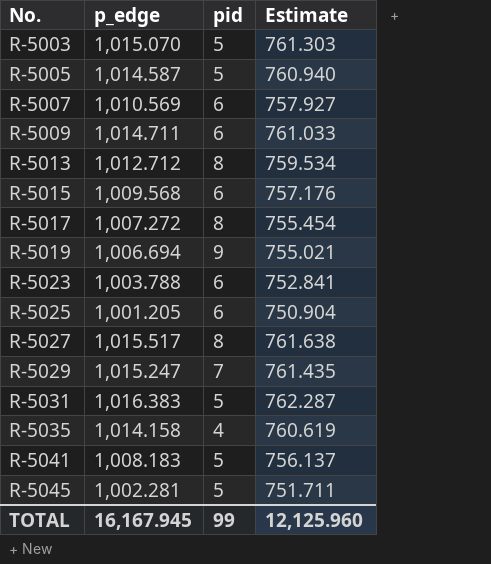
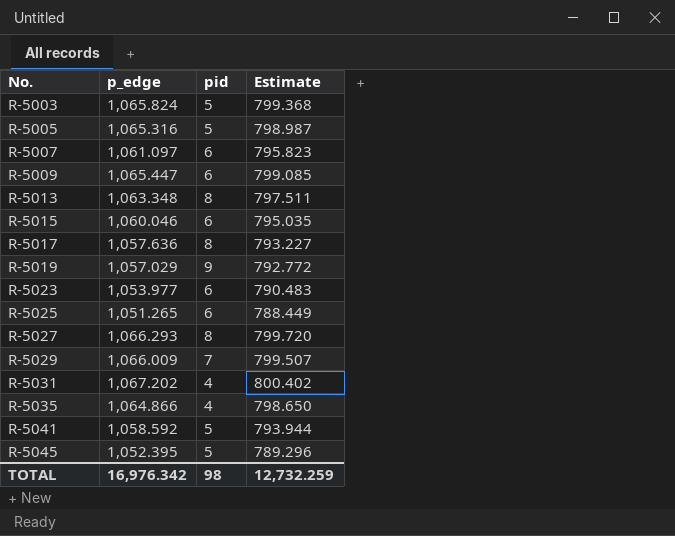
R-5003 | p_edge: 1,015.070 -> 1,065.824
R-5003 | Estimate: 761.303 -> 799.368
R-5005 | p_edge: 1,014.587 -> 1,065.316
R-5005 | Estimate: 760.940 -> 798.987
R-5007 | p_edge: 1,010.569 -> 1,061.097
R-5007 | Estimate: 757.927 -> 795.823
R-5009 | p_edge: 1,014.711 -> 1,065.447
R-5009 | Estimate: 761.033 -> 799.085
R-5013 | p_edge: 1,012.712 -> 1,063.348
R-5013 | Estimate: 759.534 -> 797.511
R-5015 | p_edge: 1,009.568 -> 1,060.046
R-5015 | Estimate: 757.176 -> 795.035
R-5017 | p_edge: 1,007.272 -> 1,057.636
R-5017 | Estimate: 755.454 -> 793.227
R-5019 | p_edge: 1,006.694 -> 1,057.029
R-5019 | Estimate: 755.021 -> 792.772
R-5023 | p_edge: 1,003.788 -> 1,053.977
R-5023 | Estimate: 752.841 -> 790.483
R-5025 | p_edge: 1,001.205 -> 1,051.265
R-5025 | Estimate: 750.904 -> 788.449
R-5027 | p_edge: 1,015.517 -> 1,066.293
R-5027 | Estimate: 761.638 -> 799.720
R-5029 | p_edge: 1,015.247 -> 1,066.009
R-5029 | Estimate: 761.435 -> 799.507
R-5031 | p_edge: 1,016.383 -> 1,067.202
R-5031 | pid: 5 -> 4
R-5031 | Estimate: 762.287 -> 800.402
R-5035 | p_edge: 1,014.158 -> 1,064.866
R-5035 | Estimate: 760.619 -> 798.650
R-5041 | p_edge: 1,008.183 -> 1,058.592
R-5041 | Estimate: 756.137 -> 793.944
R-5045 | p_edge: 1,002.281 -> 1,052.395
R-5045 | Estimate: 751.711 -> 789.296
TOTAL | p_edge: 16,167.945 -> 16,976.342
TOTAL | pid: 99 -> 98
TOTAL | Estimate: 12,125.960 -> 12,732.259

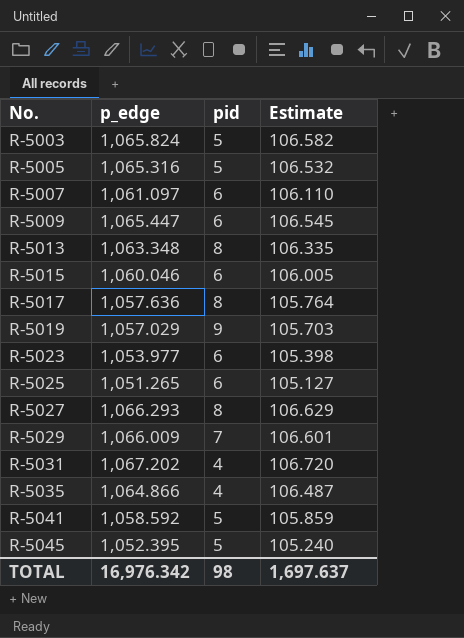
column Estimate | formula: [p_edge] * 0.75 -> [p_edge] * 0.1
TOTAL | Estimate: 12,732.259 -> 1,697.637

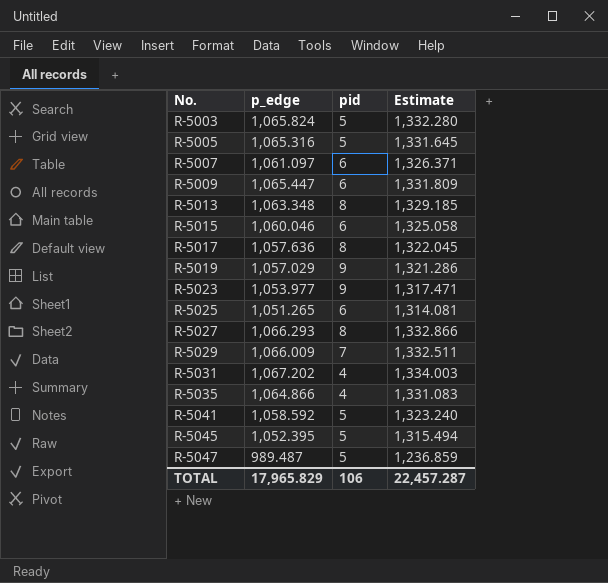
column Estimate | formula: [p_edge] * 0.1 -> [p_edge] * 1.25
R-5023 | pid: 6 -> 9
row R-5047: none -> 989.487 | 5 | 1,236.859
TOTAL | p_edge: 16,976.342 -> 17,965.829
TOTAL | pid: 98 -> 106
TOTAL | Estimate: 1,697.637 -> 22,457.287

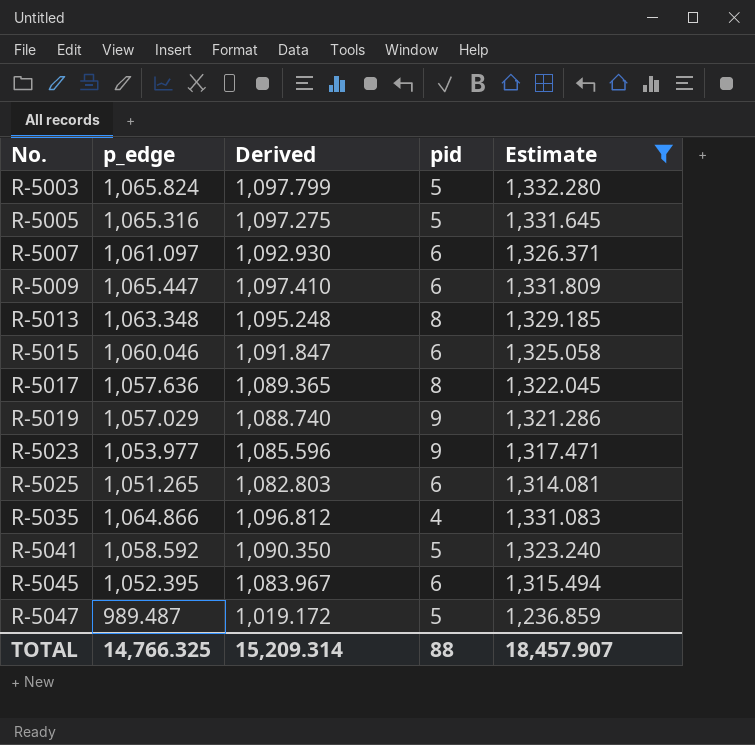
filter: none -> Estimate <= 1,332.280
column Derived | formula: none -> [p_edge] * 1.03
R-5045 | pid: 5 -> 6
TOTAL | p_edge: 17,965.829 -> 14,766.325
TOTAL | pid: 106 -> 88
TOTAL | Estimate: 22,457.287 -> 18,457.907

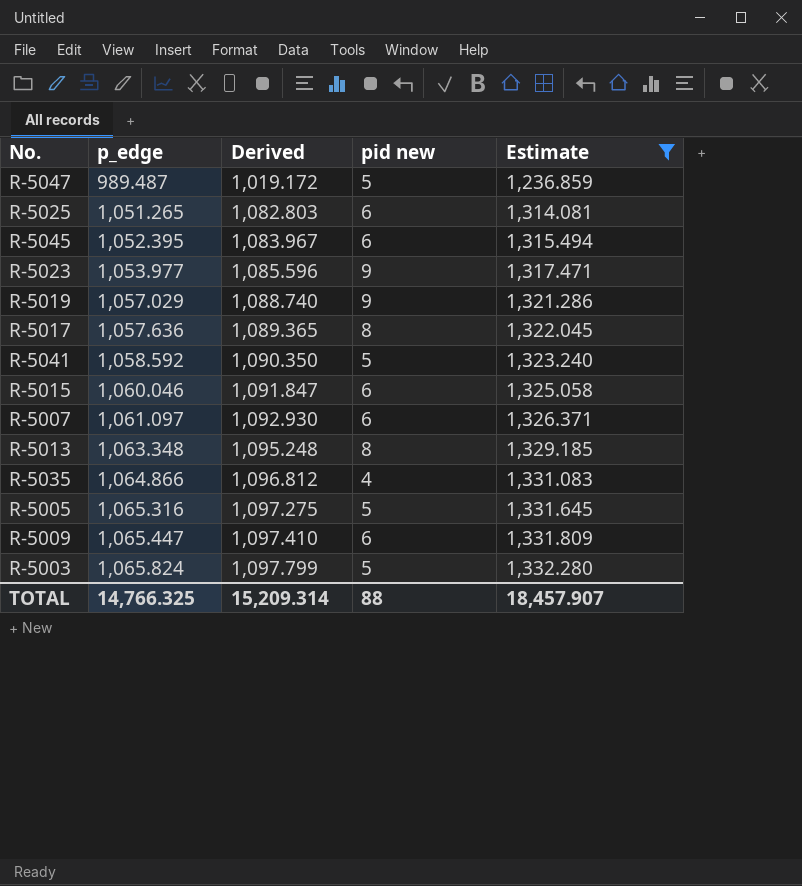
row order: No. ascending -> p_edge ascending
column name: pid -> pid new

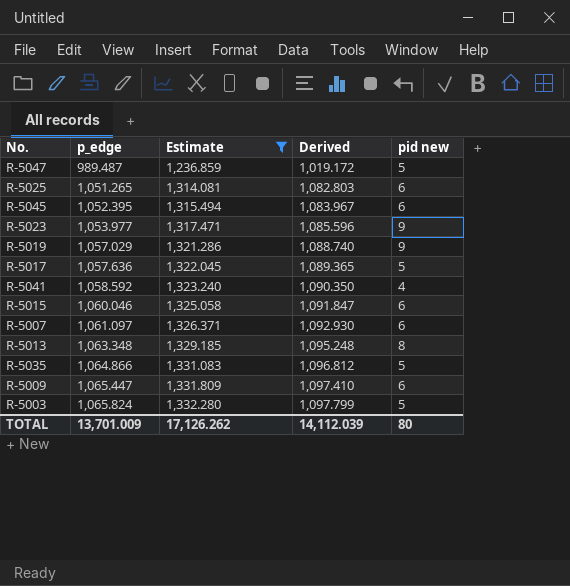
column Estimate | position: 5 -> 3
row R-5005: 1,065.316 | 1,097.275 | 5 | 1,331.645 -> none
R-5017 | pid new: 8 -> 5
R-5041 | pid new: 5 -> 4
R-5035 | pid new: 4 -> 5
TOTAL | p_edge: 14,766.325 -> 13,701.009
TOTAL | Estimate: 18,457.907 -> 17,126.262
TOTAL | Derived: 15,209.314 -> 14,112.039
TOTAL | pid new: 88 -> 80

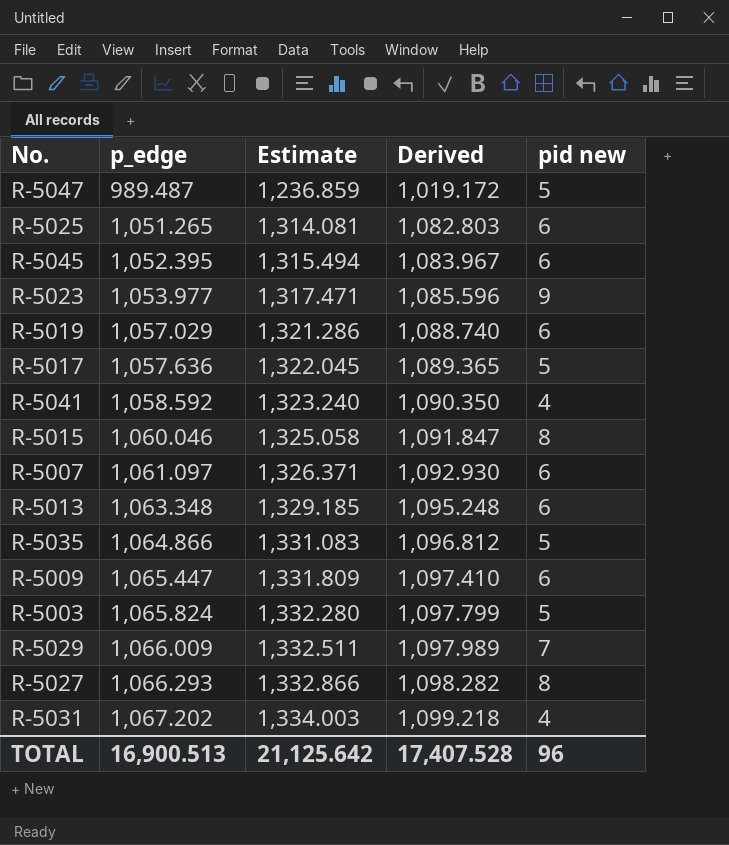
filter: Estimate <= 1,332.280 -> none
R-5019 | pid new: 9 -> 6
R-5015 | pid new: 6 -> 8
R-5013 | pid new: 8 -> 6
TOTAL | p_edge: 13,701.009 -> 16,900.513
TOTAL | Estimate: 17,126.262 -> 21,125.642
TOTAL | Derived: 14,112.039 -> 17,407.528
TOTAL | pid new: 80 -> 96

